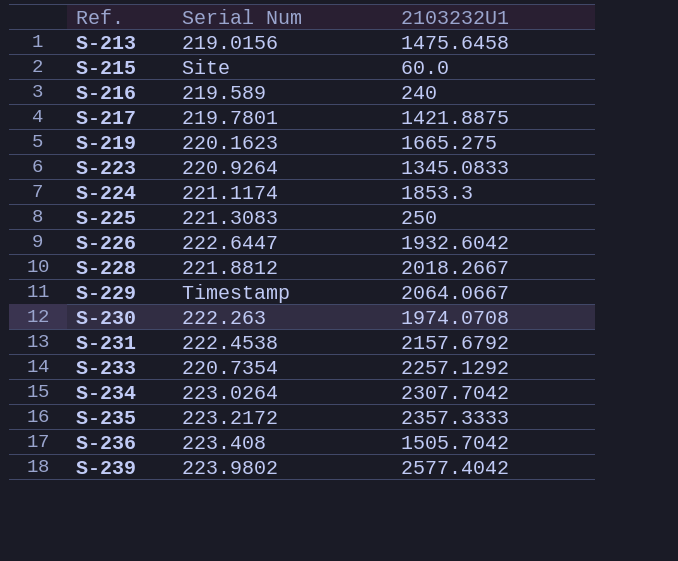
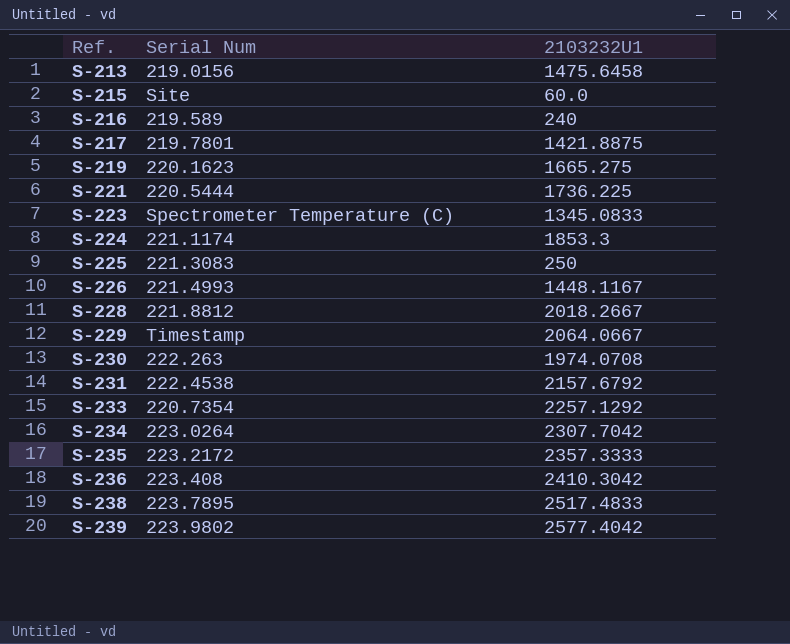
row S-221: none -> 220.5444 | 1736.225
S-223 | Serial Num: 220.9264 -> Spectrometer Temperature (C)
S-226 | Serial Num: 222.6447 -> 221.4993
S-226 | 2103232U1: 1932.6042 -> 1448.1167
S-236 | 2103232U1: 1505.7042 -> 2410.3042
row S-238: none -> 223.7895 | 2517.4833

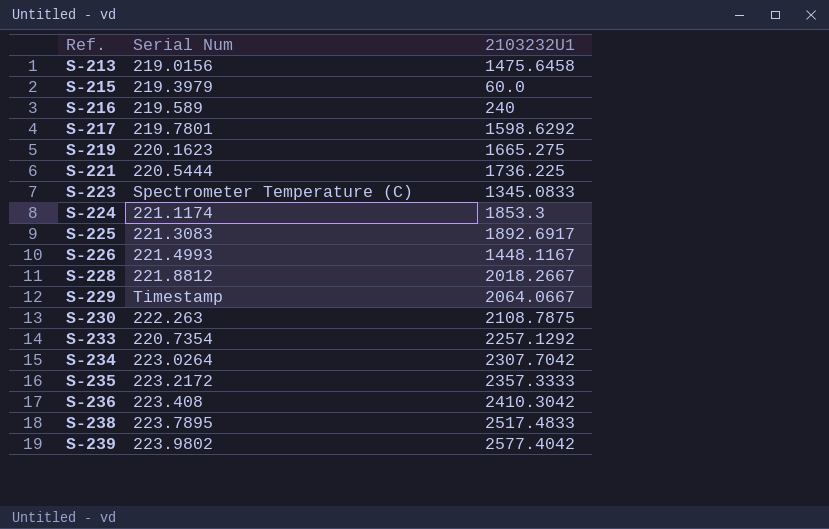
row S-231: 222.4538 | 2157.6792 -> none
S-215 | Serial Num: Site -> 219.3979
S-217 | 2103232U1: 1421.8875 -> 1598.6292
S-225 | 2103232U1: 250 -> 1892.6917
S-230 | 2103232U1: 1974.0708 -> 2108.7875

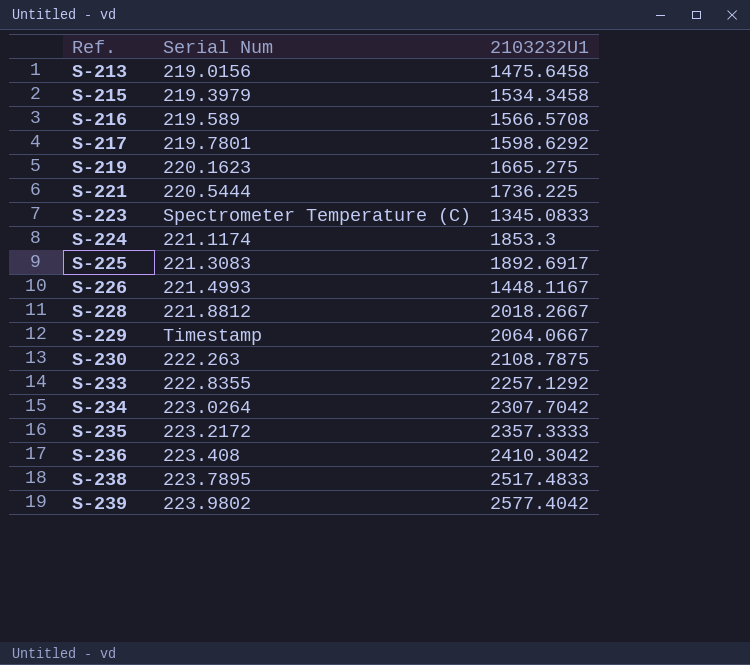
S-215 | 2103232U1: 60.0 -> 1534.3458
S-216 | 2103232U1: 240 -> 1566.5708
S-233 | Serial Num: 220.7354 -> 222.8355

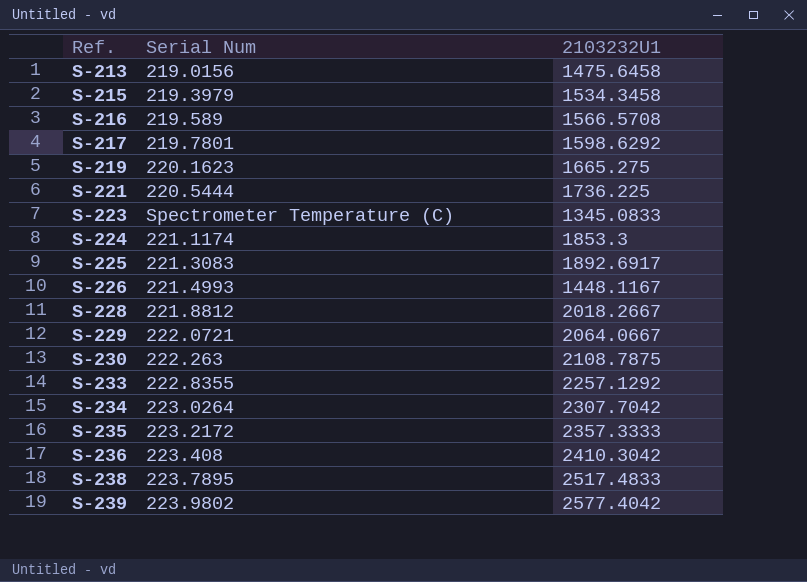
S-229 | Serial Num: Timestamp -> 222.0721

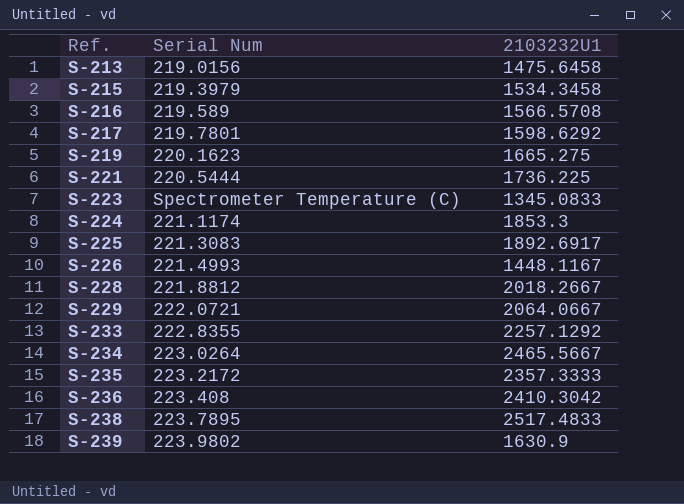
row S-230: 222.263 | 2108.7875 -> none
S-234 | 2103232U1: 2307.7042 -> 2465.5667
S-239 | 2103232U1: 2577.4042 -> 1630.9

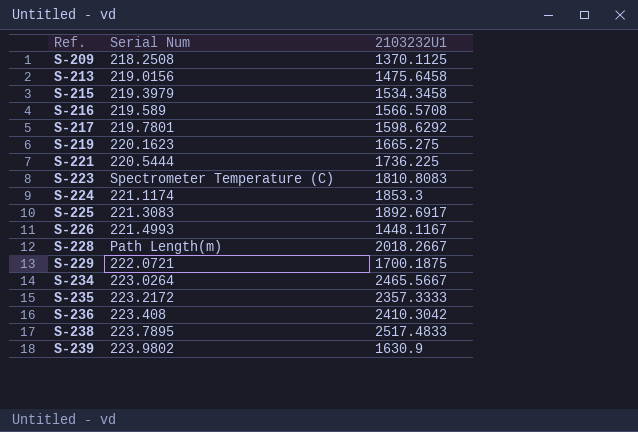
row S-233: 222.8355 | 2257.1292 -> none
row S-209: none -> 218.2508 | 1370.1125
S-223 | 2103232U1: 1345.0833 -> 1810.8083
S-228 | Serial Num: 221.8812 -> Path Length(m)
S-229 | 2103232U1: 2064.0667 -> 1700.1875

